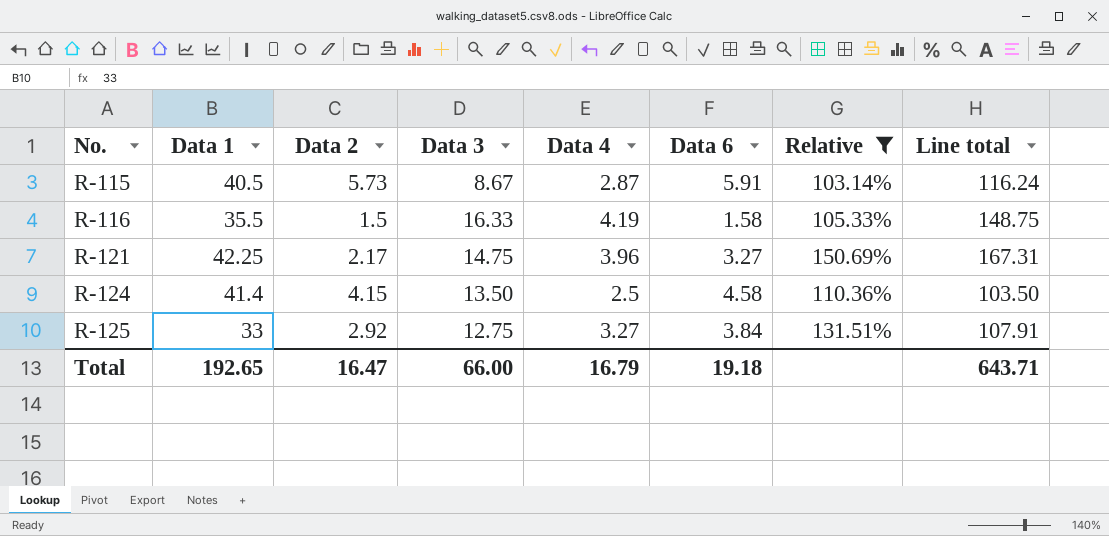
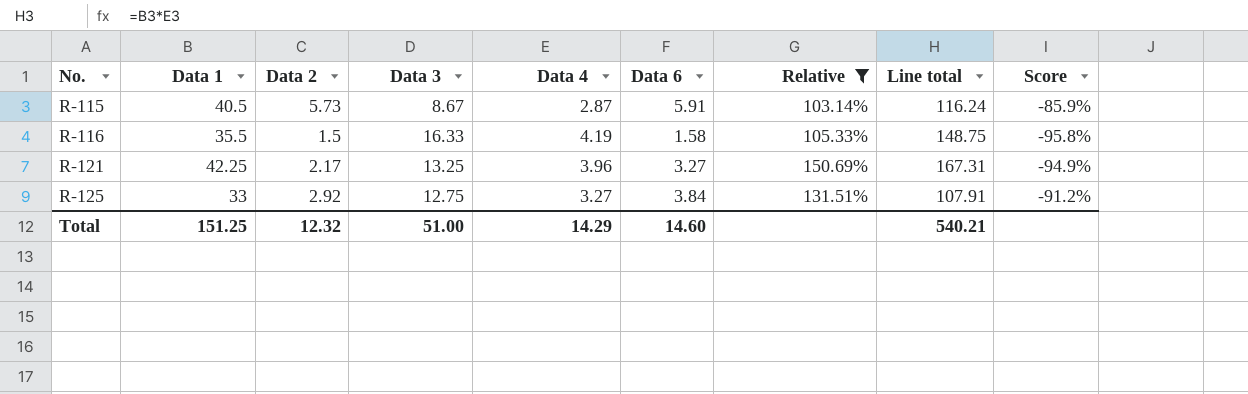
column Score | formula: none -> ([Data 2] - [Data 1]) / [Data 1]
row R-124: 41.4 | 4.15 | 13.50 | 2.5 | 4.58 | 110.36% | 103.50 -> none
R-121 | Data 3: 14.75 -> 13.25
Total | Data 1: 192.65 -> 151.25
Total | Data 2: 16.47 -> 12.32
Total | Data 3: 66.00 -> 51.00
Total | Data 4: 16.79 -> 14.29
Total | Data 6: 19.18 -> 14.60
Total | Line total: 643.71 -> 540.21

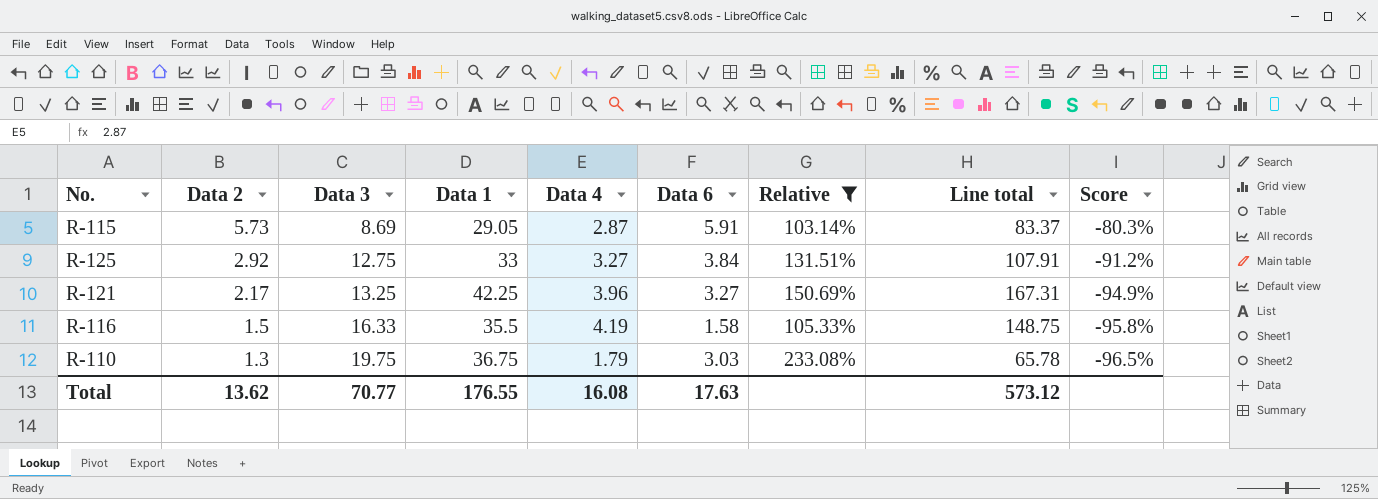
row order: No. ascending -> Data 2 descending
column Data 1 | position: 2 -> 4
R-115 | Data 3: 8.67 -> 8.69
R-115 | Data 1: 40.5 -> 29.05
R-115 | Line total: 116.24 -> 83.37
R-115 | Score: -85.9% -> -80.3%
row R-110: none -> 1.3 | 19.75 | 36.75 | 1.79 | 3.03 | 233.08% | 65.78 | -96.5%
Total | Data 2: 12.32 -> 13.62
Total | Data 3: 51.00 -> 70.77
Total | Data 1: 151.25 -> 176.55
Total | Data 4: 14.29 -> 16.08
Total | Data 6: 14.60 -> 17.63
Total | Line total: 540.21 -> 573.12

